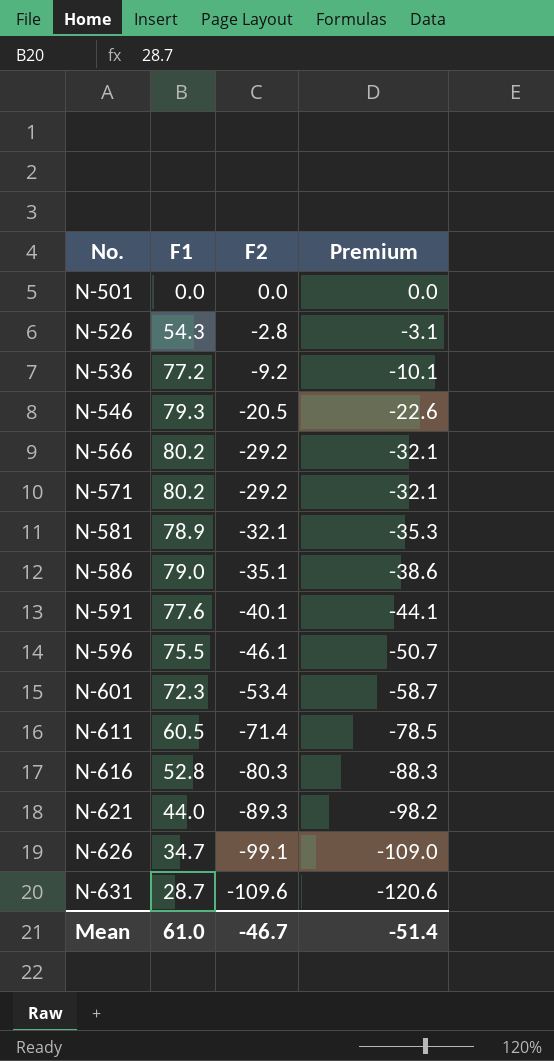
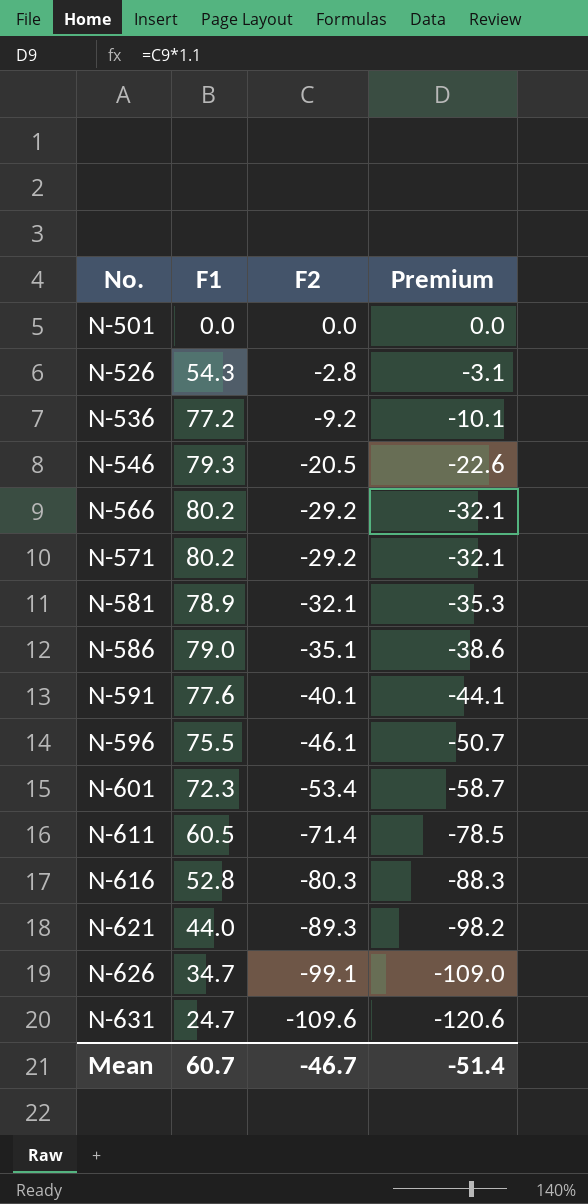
N-631 | F1: 28.7 -> 24.7
Mean | F1: 61.0 -> 60.7

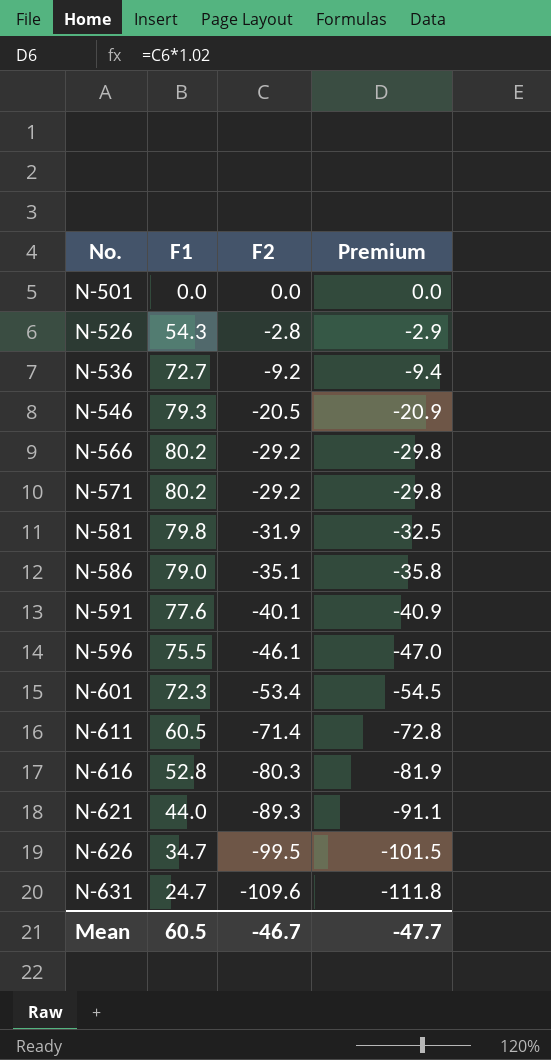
column Premium | formula: [F2] * 1.1 -> [F2] * 1.02
N-536 | F1: 77.2 -> 72.7
N-581 | F1: 78.9 -> 79.8
N-581 | F2: -32.1 -> -31.9
N-626 | F2: -99.1 -> -99.5
Mean | F1: 60.7 -> 60.5
Mean | Premium: -51.4 -> -47.7

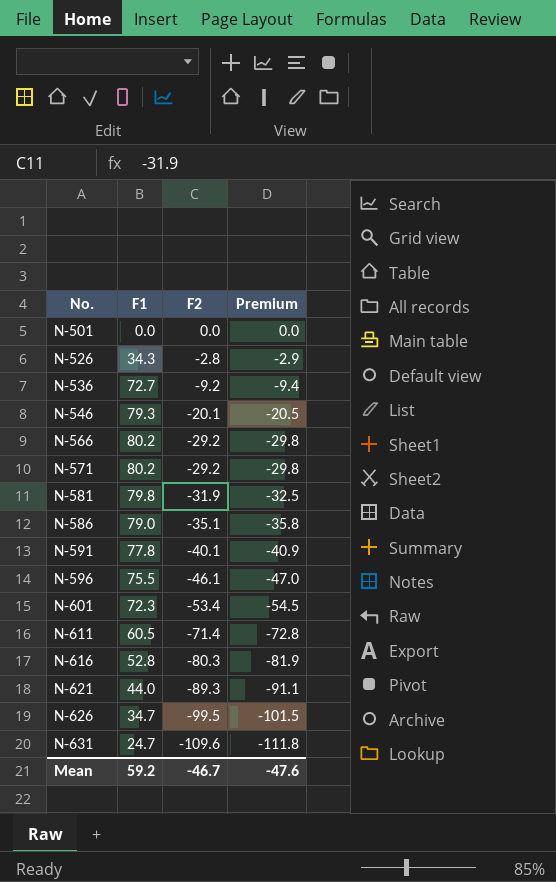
N-526 | F1: 54.3 -> 34.3
N-546 | F2: -20.5 -> -20.1
N-546 | Premium: -20.9 -> -20.5
N-591 | F1: 77.6 -> 77.8
Mean | F1: 60.5 -> 59.2
Mean | Premium: -47.7 -> -47.6

